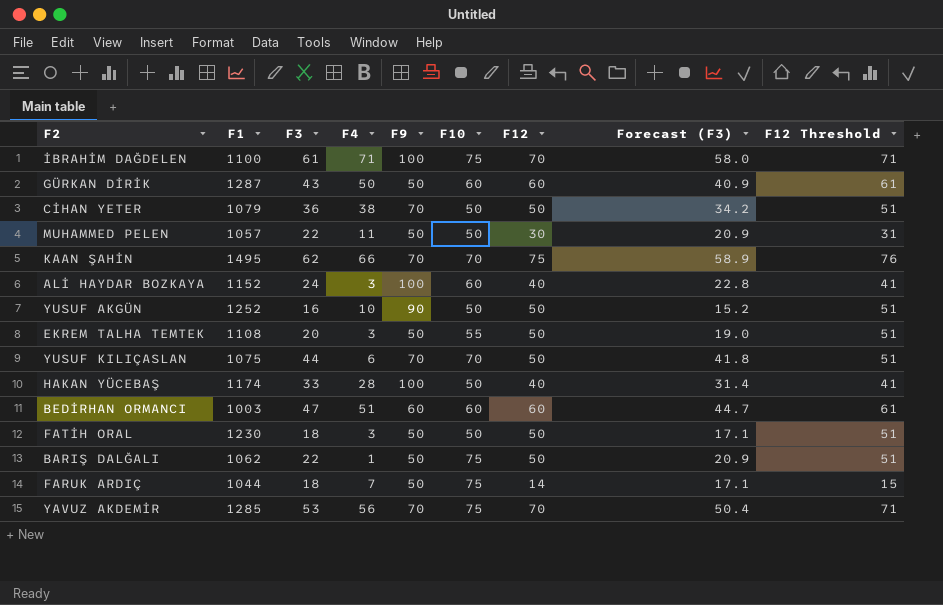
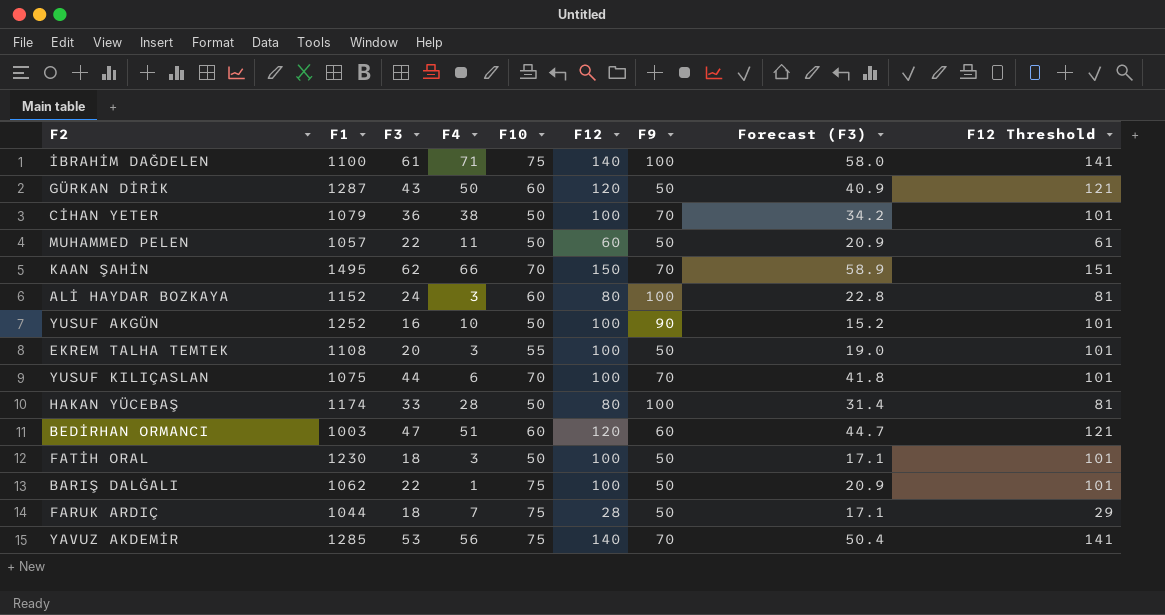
column F9 | position: 5 -> 7
İBRAHİM DAĞDELEN | F12: 70 -> 140
İBRAHİM DAĞDELEN | F12 Threshold: 71 -> 141
GÜRKAN DİRİK | F12: 60 -> 120
GÜRKAN DİRİK | F12 Threshold: 61 -> 121
CİHAN YETER | F12: 50 -> 100
CİHAN YETER | F12 Threshold: 51 -> 101
MUHAMMED PELEN | F12: 30 -> 60
MUHAMMED PELEN | F12 Threshold: 31 -> 61
KAAN ŞAHİN | F12: 75 -> 150
KAAN ŞAHİN | F12 Threshold: 76 -> 151
ALİ HAYDAR BOZKAYA | F12: 40 -> 80
ALİ HAYDAR BOZKAYA | F12 Threshold: 41 -> 81
YUSUF AKGÜN | F12: 50 -> 100
YUSUF AKGÜN | F12 Threshold: 51 -> 101
EKREM TALHA TEMTEK | F12: 50 -> 100
EKREM TALHA TEMTEK | F12 Threshold: 51 -> 101
YUSUF KILIÇASLAN | F12: 50 -> 100
YUSUF KILIÇASLAN | F12 Threshold: 51 -> 101
HAKAN YÜCEBAŞ | F12: 40 -> 80
HAKAN YÜCEBAŞ | F12 Threshold: 41 -> 81
BEDİRHAN ORMANCI | F12: 60 -> 120
BEDİRHAN ORMANCI | F12 Threshold: 61 -> 121
FATİH ORAL | F12: 50 -> 100
FATİH ORAL | F12 Threshold: 51 -> 101
BARIŞ DALĞALI | F12: 50 -> 100
BARIŞ DALĞALI | F12 Threshold: 51 -> 101
FARUK ARDIÇ | F12: 14 -> 28
FARUK ARDIÇ | F12 Threshold: 15 -> 29
YAVUZ AKDEMİR | F12: 70 -> 140
YAVUZ AKDEMİR | F12 Threshold: 71 -> 141

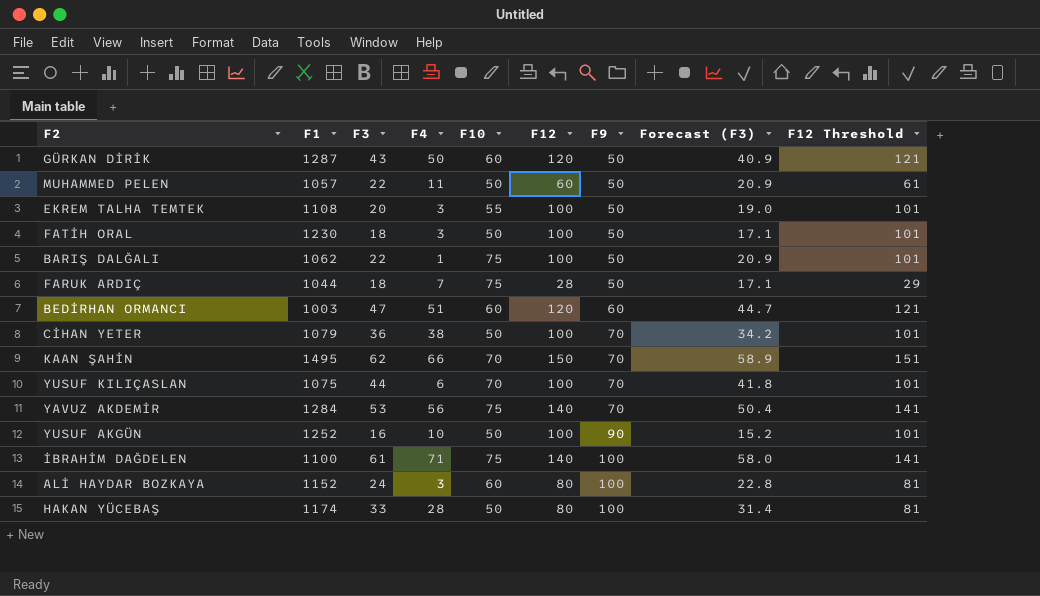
row order: none -> F9 ascending
YAVUZ AKDEMİR | F1: 1285 -> 1284

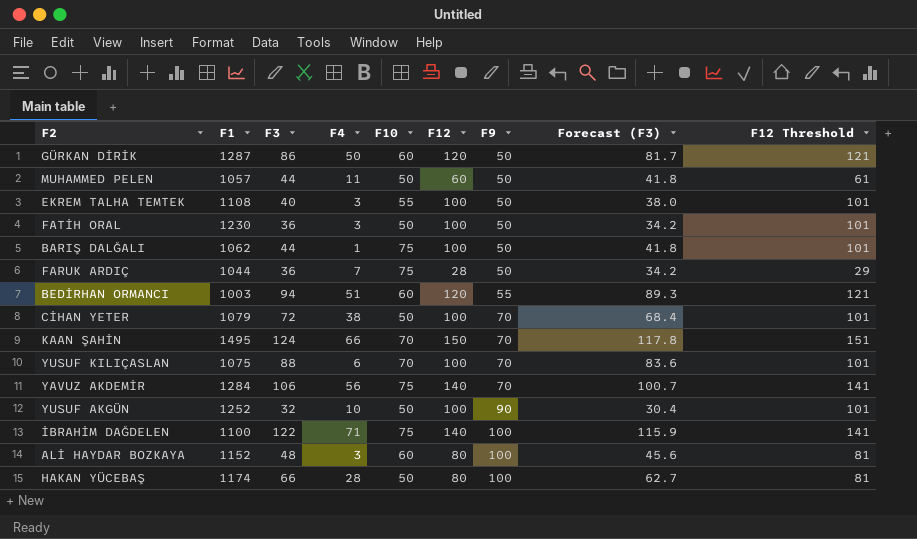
GÜRKAN DİRİK | F3: 43 -> 86
GÜRKAN DİRİK | Forecast (F3): 40.9 -> 81.7
MUHAMMED PELEN | F3: 22 -> 44
MUHAMMED PELEN | Forecast (F3): 20.9 -> 41.8
EKREM TALHA TEMTEK | F3: 20 -> 40
EKREM TALHA TEMTEK | Forecast (F3): 19.0 -> 38.0
FATİH ORAL | F3: 18 -> 36
FATİH ORAL | Forecast (F3): 17.1 -> 34.2
BARIŞ DALĞALI | F3: 22 -> 44
BARIŞ DALĞALI | Forecast (F3): 20.9 -> 41.8
FARUK ARDIÇ | F3: 18 -> 36
FARUK ARDIÇ | Forecast (F3): 17.1 -> 34.2
BEDİRHAN ORMANCI | F3: 47 -> 94
BEDİRHAN ORMANCI | F9: 60 -> 55
BEDİRHAN ORMANCI | Forecast (F3): 44.7 -> 89.3
CİHAN YETER | F3: 36 -> 72
CİHAN YETER | Forecast (F3): 34.2 -> 68.4
KAAN ŞAHİN | F3: 62 -> 124
KAAN ŞAHİN | Forecast (F3): 58.9 -> 117.8
YUSUF KILIÇASLAN | F3: 44 -> 88
YUSUF KILIÇASLAN | Forecast (F3): 41.8 -> 83.6
YAVUZ AKDEMİR | F3: 53 -> 106
YAVUZ AKDEMİR | Forecast (F3): 50.4 -> 100.7
YUSUF AKGÜN | F3: 16 -> 32
YUSUF AKGÜN | Forecast (F3): 15.2 -> 30.4
İBRAHİM DAĞDELEN | F3: 61 -> 122
İBRAHİM DAĞDELEN | Forecast (F3): 58.0 -> 115.9
ALİ HAYDAR BOZKAYA | F3: 24 -> 48
ALİ HAYDAR BOZKAYA | Forecast (F3): 22.8 -> 45.6
HAKAN YÜCEBAŞ | F3: 33 -> 66
HAKAN YÜCEBAŞ | Forecast (F3): 31.4 -> 62.7

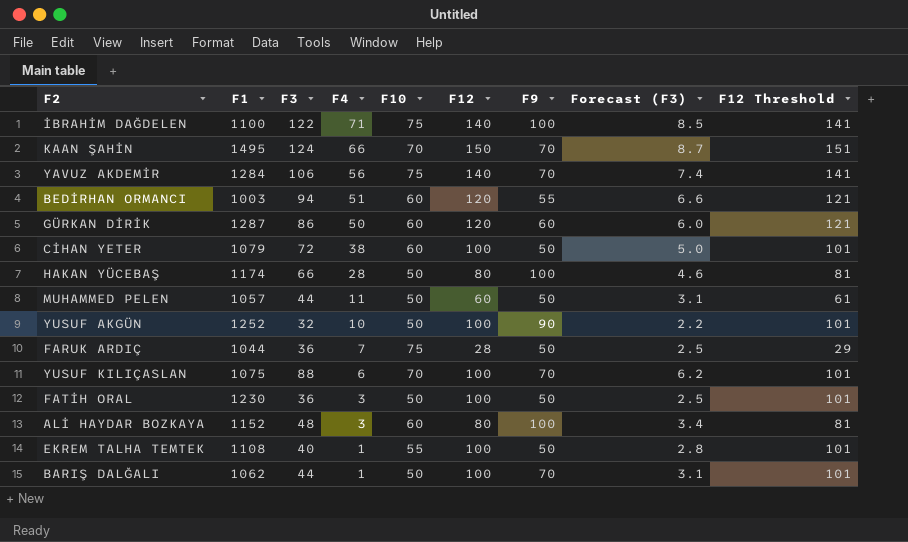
row order: F9 ascending -> F4 descending
column Forecast (F3) | formula: [F3] * 0.95 -> [F3] * 0.07
GÜRKAN DİRİK | F9: 50 -> 60
CİHAN YETER | F10: 50 -> 60
CİHAN YETER | F9: 70 -> 50
EKREM TALHA TEMTEK | F4: 3 -> 1
BARIŞ DALĞALI | F10: 75 -> 50
BARIŞ DALĞALI | F9: 50 -> 70

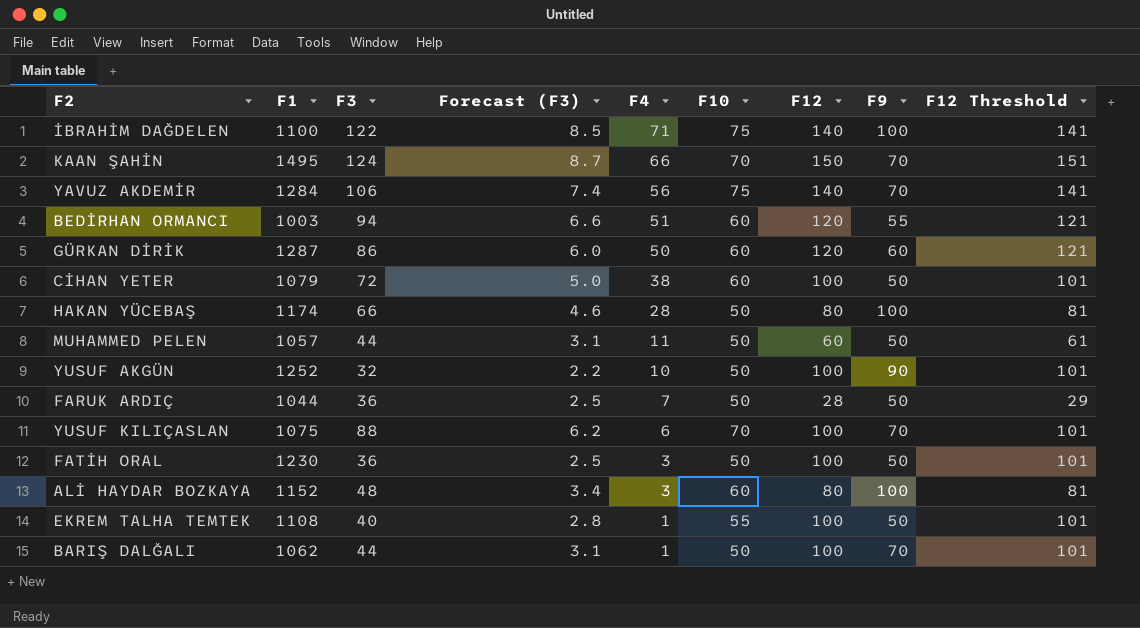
column Forecast (F3) | position: 8 -> 4
FARUK ARDIÇ | F10: 75 -> 50

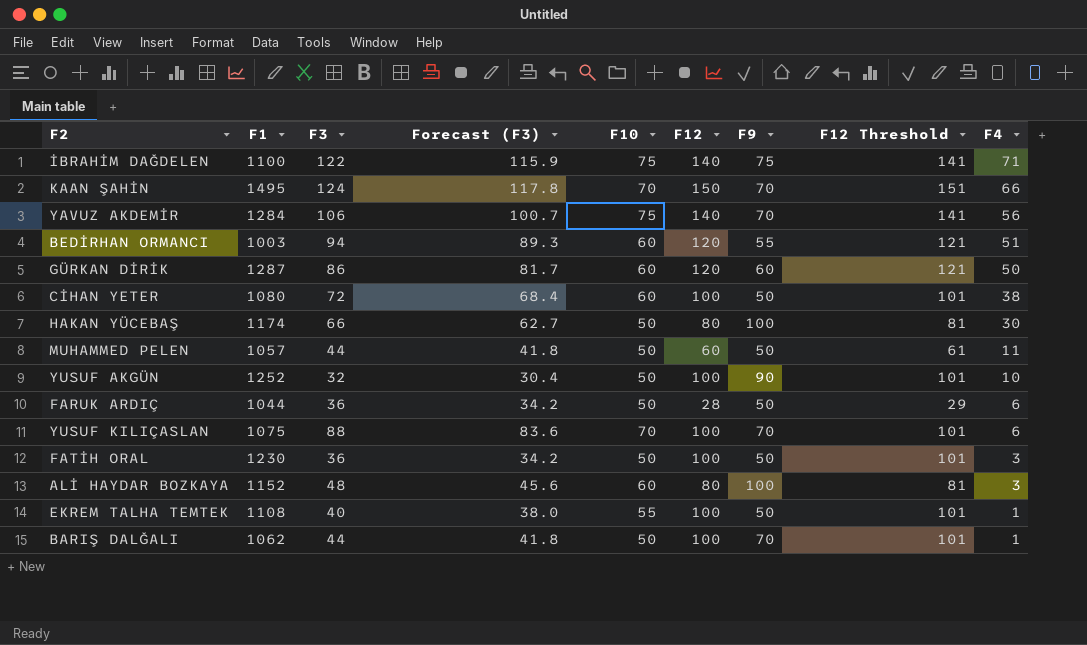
column Forecast (F3) | formula: [F3] * 0.07 -> [F3] * 0.95
column F4 | position: 5 -> 9
İBRAHİM DAĞDELEN | F9: 100 -> 75
CİHAN YETER | F1: 1079 -> 1080
HAKAN YÜCEBAŞ | F4: 28 -> 30
FARUK ARDIÇ | F4: 7 -> 6

